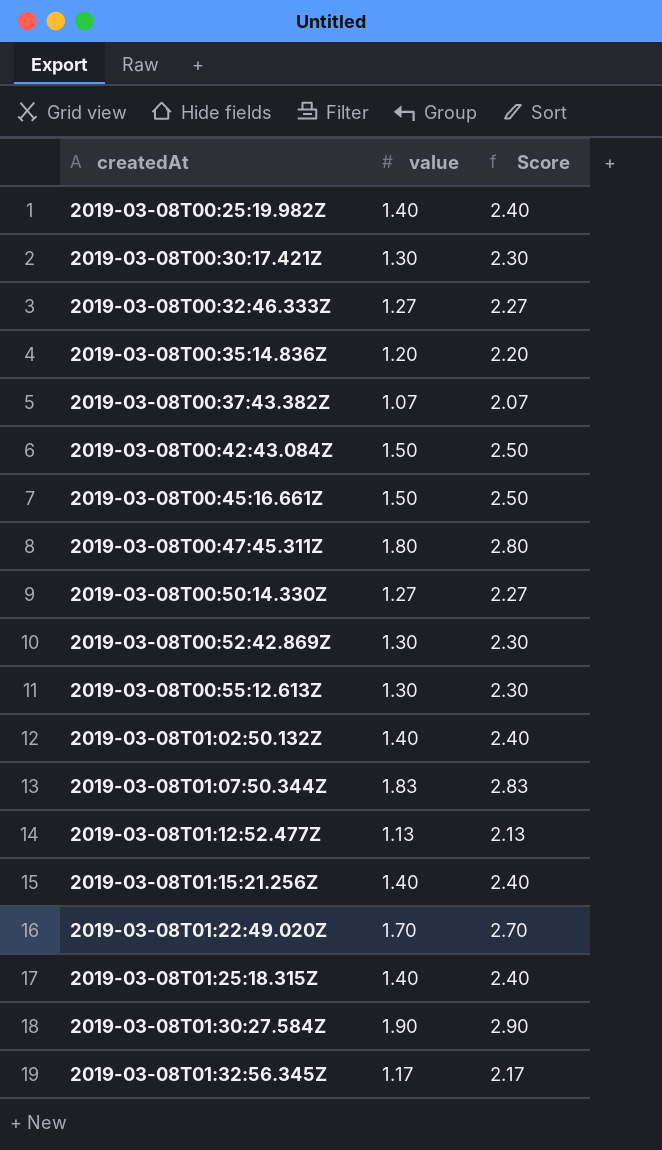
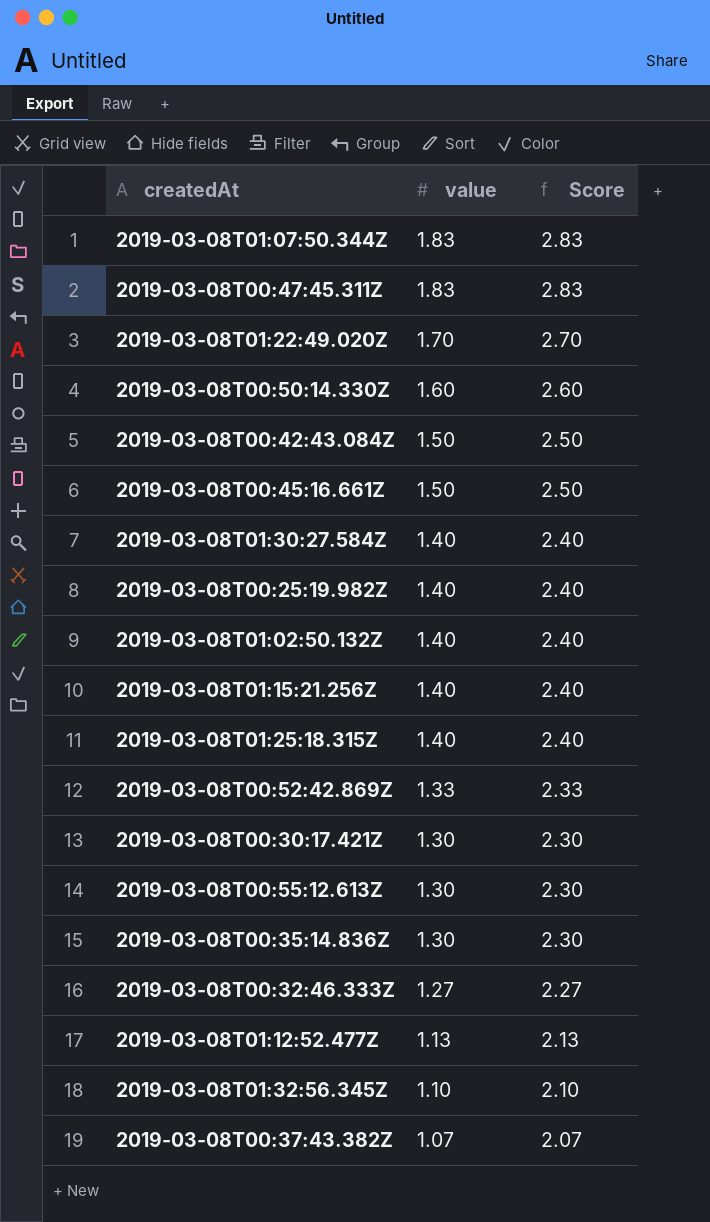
row order: createdAt ascending -> value descending
2019-03-08T00:47:45.311Z | value: 1.80 -> 1.83
2019-03-08T00:47:45.311Z | Score: 2.80 -> 2.83
2019-03-08T00:50:14.330Z | value: 1.27 -> 1.60
2019-03-08T00:50:14.330Z | Score: 2.27 -> 2.60
2019-03-08T01:30:27.584Z | value: 1.90 -> 1.40
2019-03-08T01:30:27.584Z | Score: 2.90 -> 2.40
2019-03-08T00:52:42.869Z | value: 1.30 -> 1.33
2019-03-08T00:52:42.869Z | Score: 2.30 -> 2.33
2019-03-08T00:35:14.836Z | value: 1.20 -> 1.30
2019-03-08T00:35:14.836Z | Score: 2.20 -> 2.30
2019-03-08T01:32:56.345Z | value: 1.17 -> 1.10
2019-03-08T01:32:56.345Z | Score: 2.17 -> 2.10

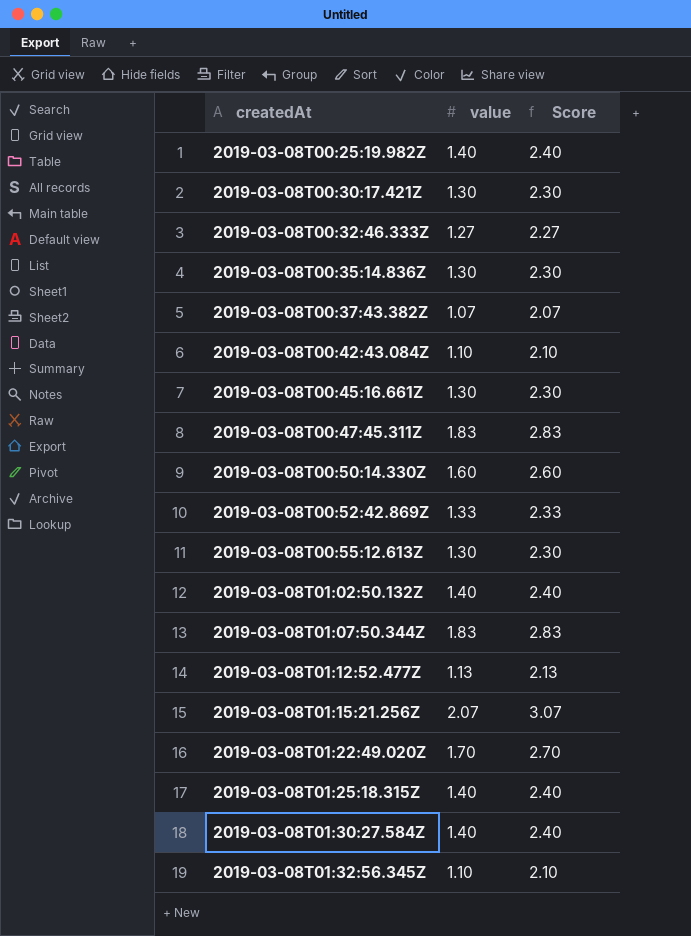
row order: value descending -> createdAt ascending
2019-03-08T00:42:43.084Z | value: 1.50 -> 1.10
2019-03-08T00:42:43.084Z | Score: 2.50 -> 2.10
2019-03-08T00:45:16.661Z | value: 1.50 -> 1.30
2019-03-08T00:45:16.661Z | Score: 2.50 -> 2.30
2019-03-08T01:15:21.256Z | value: 1.40 -> 2.07
2019-03-08T01:15:21.256Z | Score: 2.40 -> 3.07

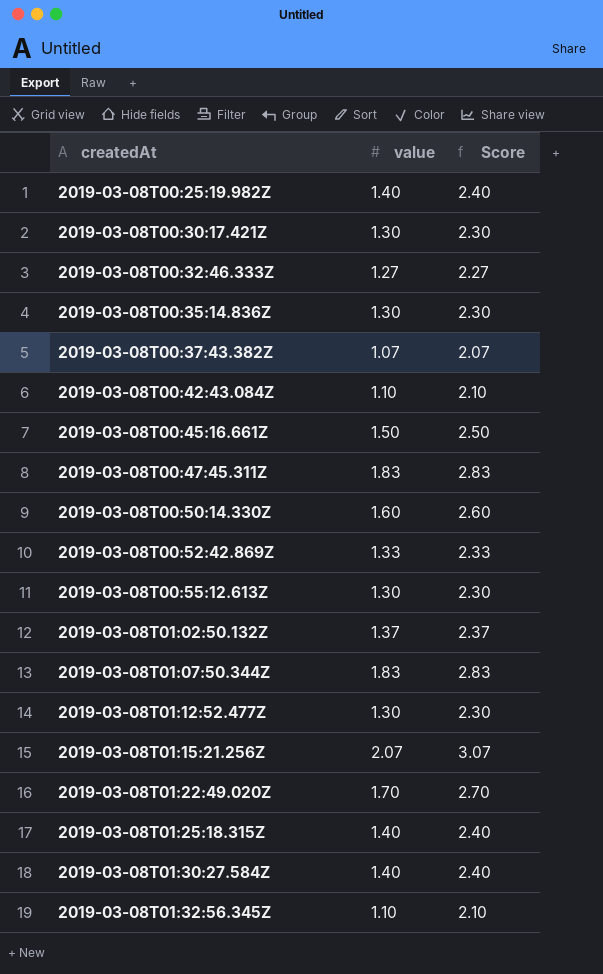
2019-03-08T00:45:16.661Z | value: 1.30 -> 1.50
2019-03-08T00:45:16.661Z | Score: 2.30 -> 2.50
2019-03-08T01:02:50.132Z | value: 1.40 -> 1.37
2019-03-08T01:02:50.132Z | Score: 2.40 -> 2.37
2019-03-08T01:12:52.477Z | value: 1.13 -> 1.30
2019-03-08T01:12:52.477Z | Score: 2.13 -> 2.30

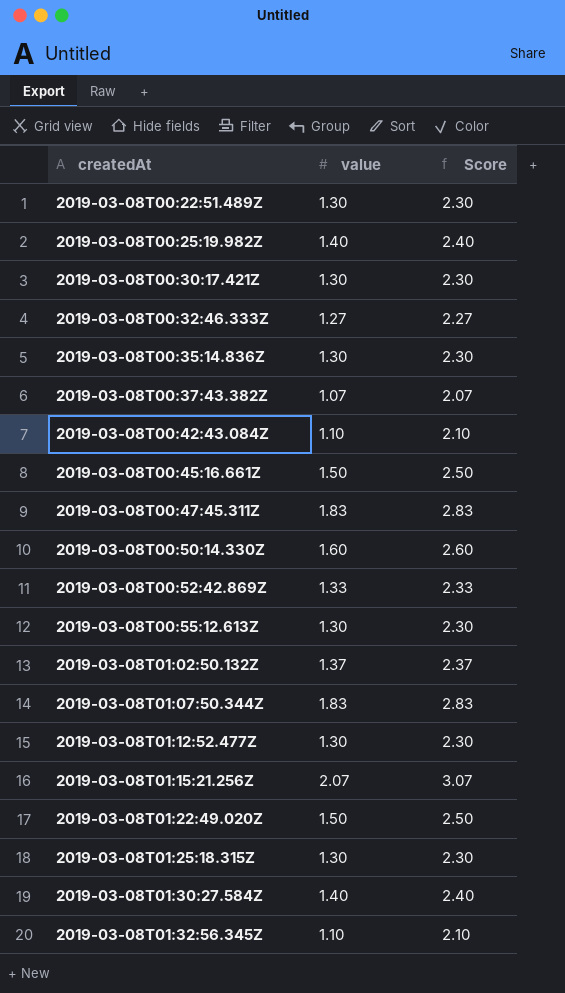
row 2019-03-08T00:22:51.489Z: none -> 1.30 | 2.30
2019-03-08T01:22:49.020Z | value: 1.70 -> 1.50
2019-03-08T01:22:49.020Z | Score: 2.70 -> 2.50
2019-03-08T01:25:18.315Z | value: 1.40 -> 1.30
2019-03-08T01:25:18.315Z | Score: 2.40 -> 2.30

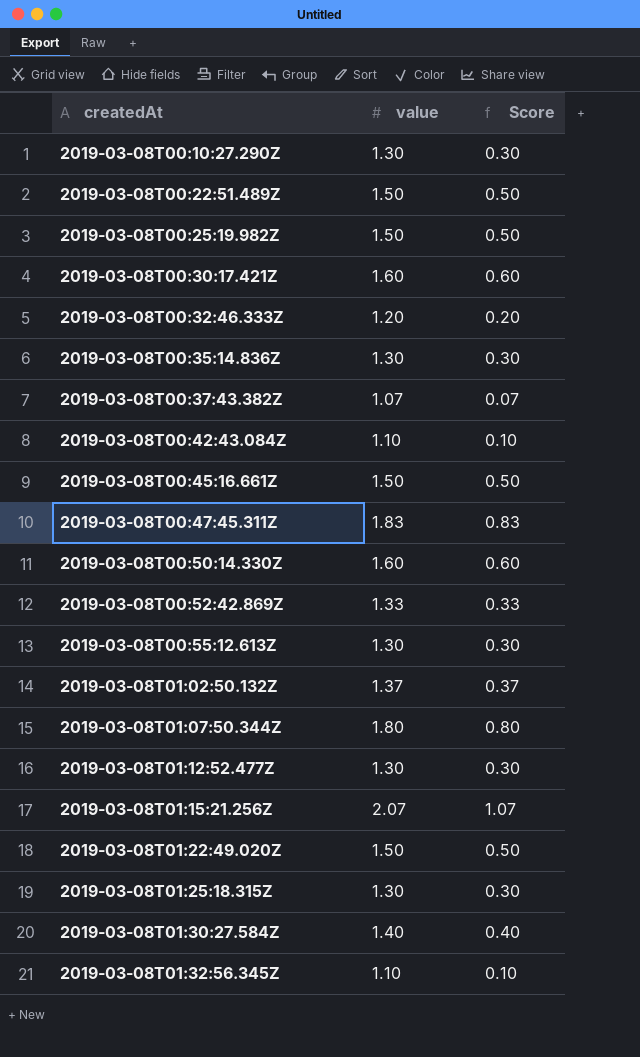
column Score | formula: [value] + 1 -> [value] - 1
row 2019-03-08T00:10:27.290Z: none -> 1.30 | 0.30
2019-03-08T00:22:51.489Z | value: 1.30 -> 1.50
2019-03-08T00:25:19.982Z | value: 1.40 -> 1.50
2019-03-08T00:30:17.421Z | value: 1.30 -> 1.60
2019-03-08T00:32:46.333Z | value: 1.27 -> 1.20
2019-03-08T01:07:50.344Z | value: 1.83 -> 1.80

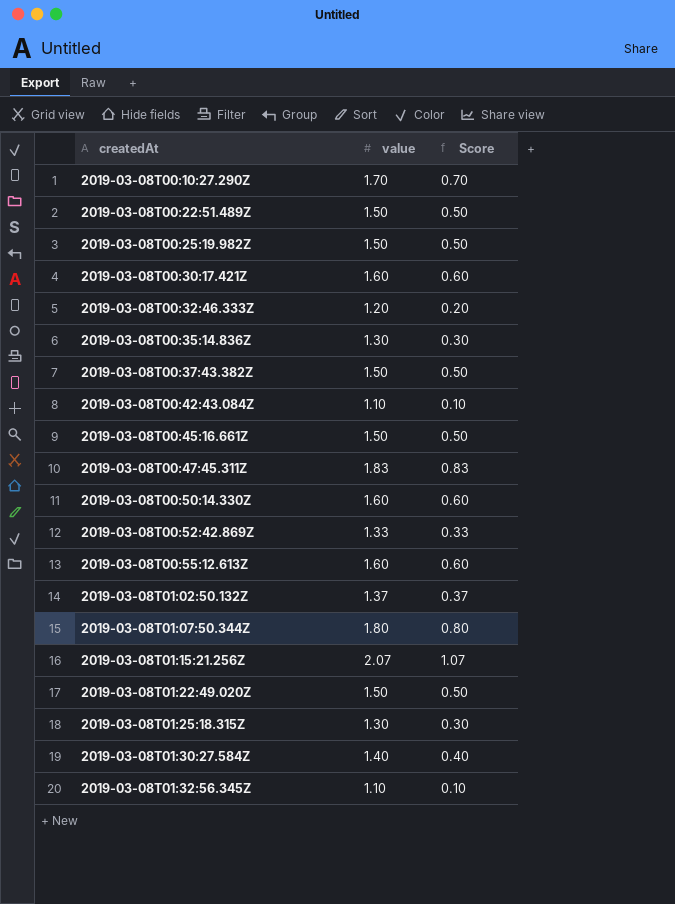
row 2019-03-08T01:12:52.477Z: 1.30 | 0.30 -> none
2019-03-08T00:10:27.290Z | value: 1.30 -> 1.70
2019-03-08T00:10:27.290Z | Score: 0.30 -> 0.70
2019-03-08T00:37:43.382Z | value: 1.07 -> 1.50
2019-03-08T00:37:43.382Z | Score: 0.07 -> 0.50
2019-03-08T00:55:12.613Z | value: 1.30 -> 1.60
2019-03-08T00:55:12.613Z | Score: 0.30 -> 0.60

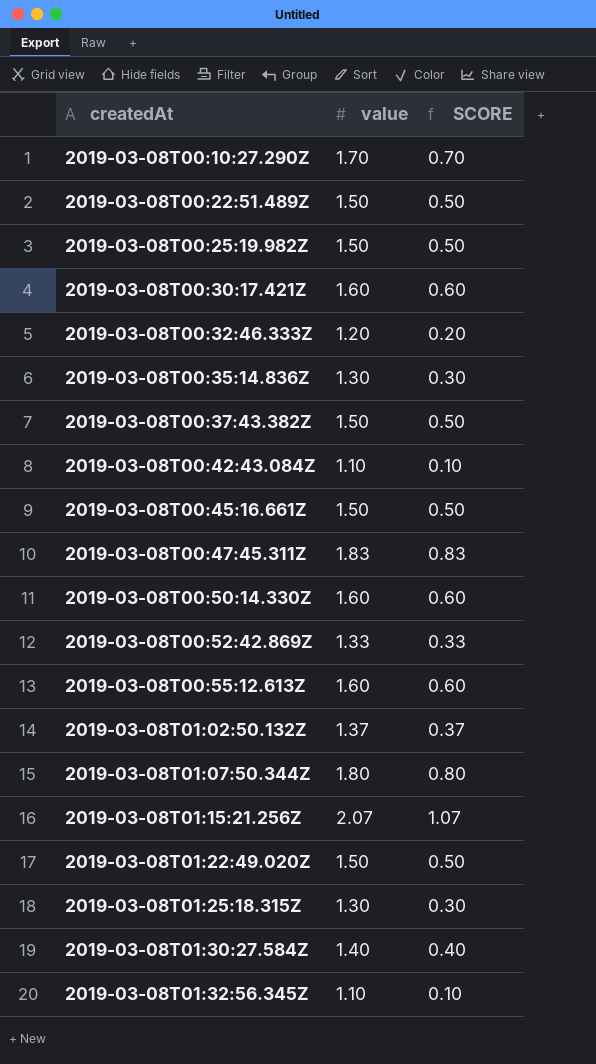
column name: Score -> SCORE

